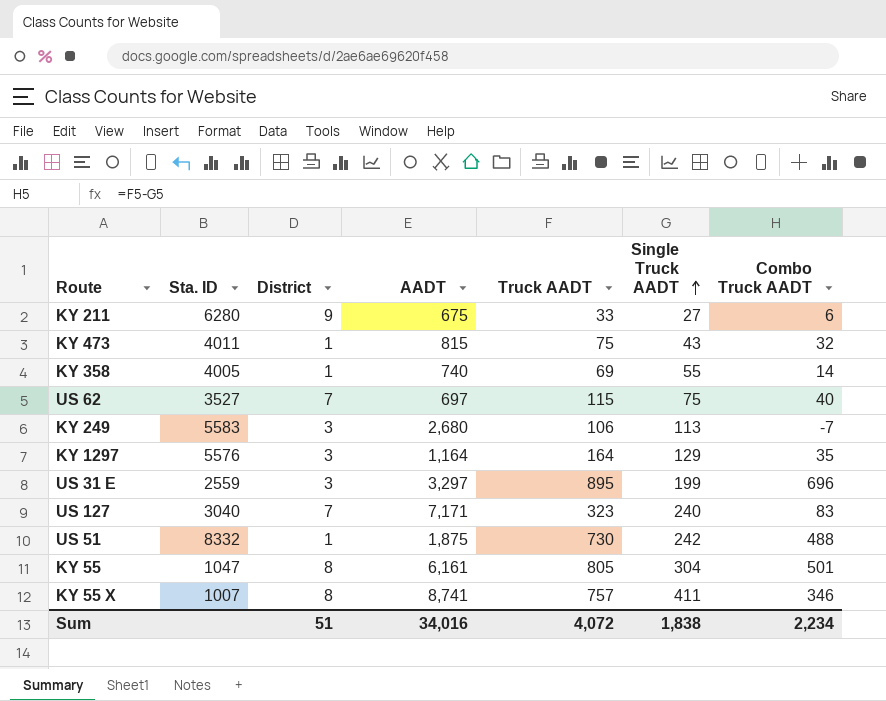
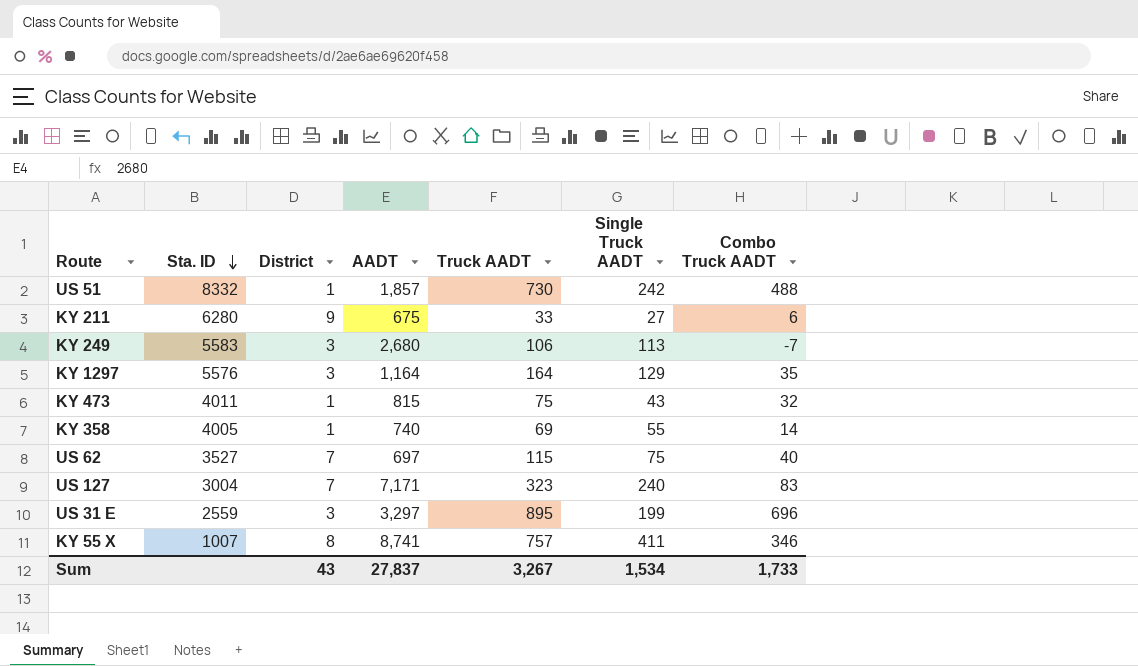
row order: Single Truck AADT ascending -> Sta. ID descending
row KY 55: 1047 | 8 | 6,161 | 805 | 304 | 501 -> none
US 51 | AADT: 1,875 -> 1,857
US 127 | Sta. ID: 3040 -> 3004
Sum | District: 51 -> 43
Sum | AADT: 34,016 -> 27,837
Sum | Truck AADT: 4,072 -> 3,267
Sum | Single Truck AADT: 1,838 -> 1,534
Sum | Combo Truck AADT: 2,234 -> 1,733

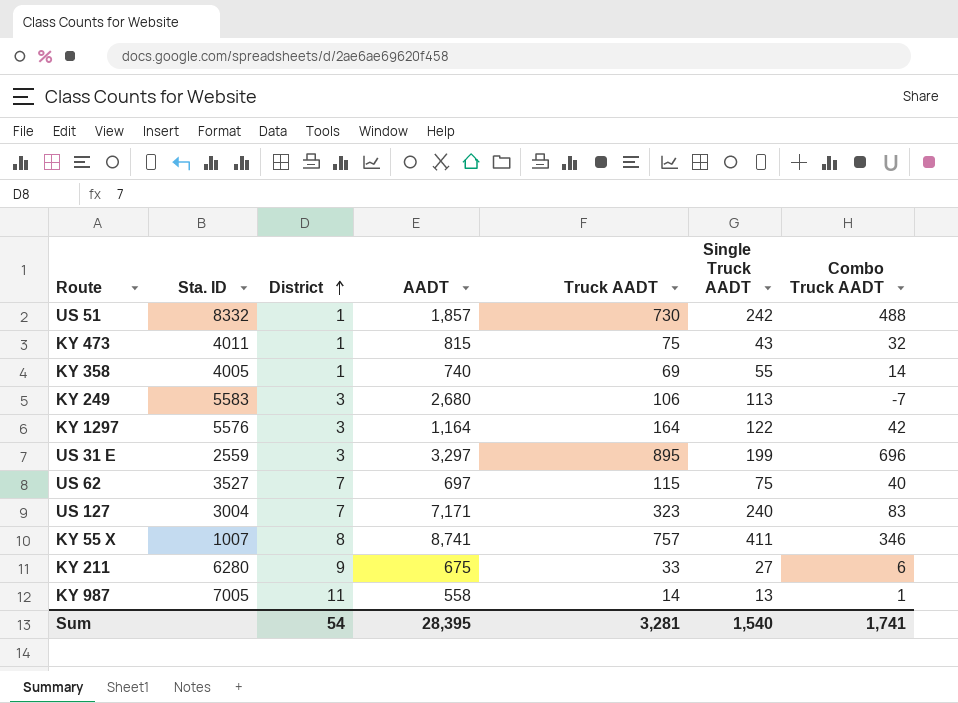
row order: Sta. ID descending -> District ascending
KY 1297 | Single Truck AADT: 129 -> 122
KY 1297 | Combo Truck AADT: 35 -> 42
row KY 987: none -> 7005 | 11 | 558 | 14 | 13 | 1
Sum | District: 43 -> 54
Sum | AADT: 27,837 -> 28,395
Sum | Truck AADT: 3,267 -> 3,281
Sum | Single Truck AADT: 1,534 -> 1,540
Sum | Combo Truck AADT: 1,733 -> 1,741

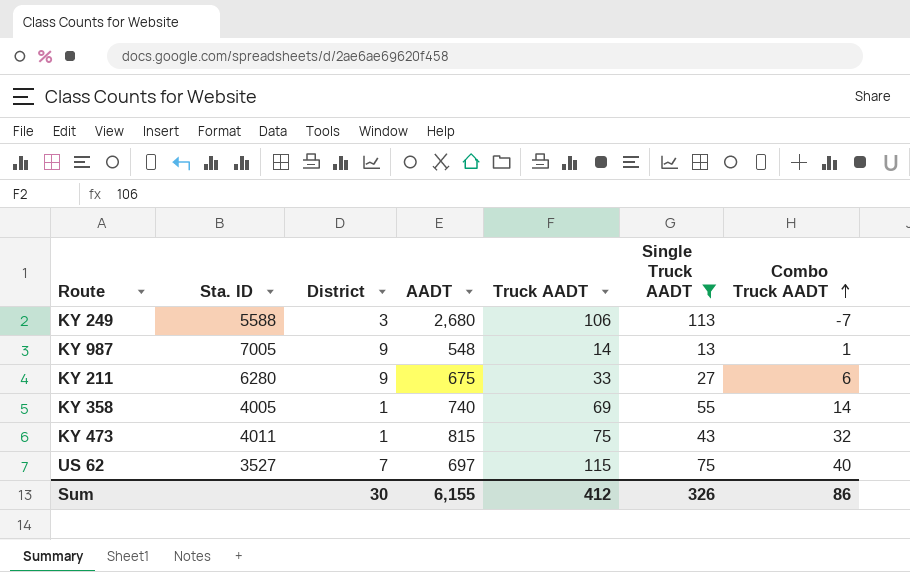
filter: none -> Single Truck AADT <= 113
row order: District ascending -> Combo Truck AADT ascending
KY 249 | Sta. ID: 5583 -> 5588
KY 987 | District: 11 -> 9
KY 987 | AADT: 558 -> 548
Sum | District: 54 -> 30
Sum | AADT: 28,395 -> 6,155
Sum | Truck AADT: 3,281 -> 412
Sum | Single Truck AADT: 1,540 -> 326
Sum | Combo Truck AADT: 1,741 -> 86

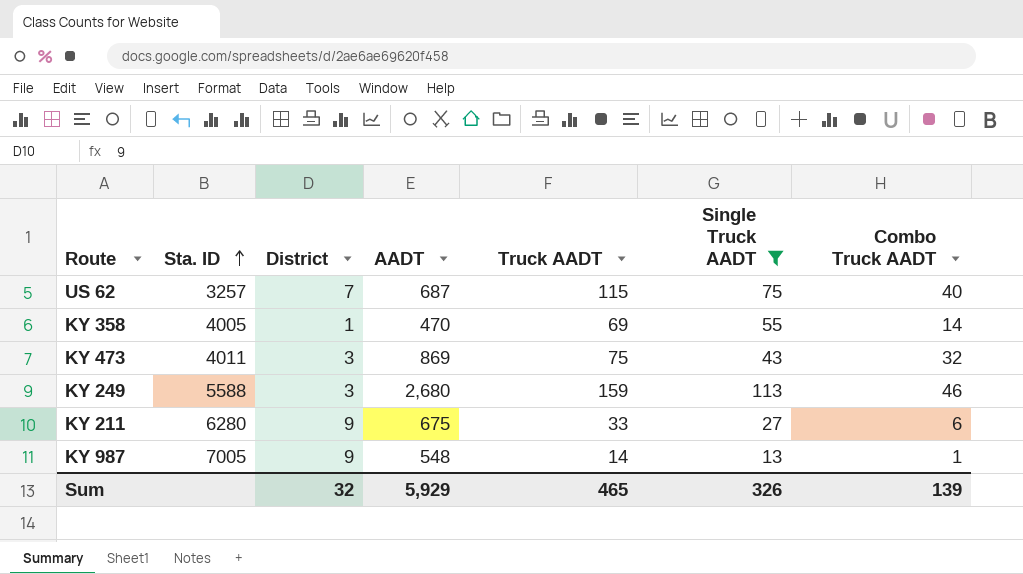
row order: Combo Truck AADT ascending -> Sta. ID ascending
US 62 | Sta. ID: 3527 -> 3257
US 62 | AADT: 697 -> 687
KY 358 | AADT: 740 -> 470
KY 473 | District: 1 -> 3
KY 473 | AADT: 815 -> 869
KY 249 | Truck AADT: 106 -> 159
KY 249 | Combo Truck AADT: -7 -> 46
Sum | District: 30 -> 32
Sum | AADT: 6,155 -> 5,929
Sum | Truck AADT: 412 -> 465
Sum | Combo Truck AADT: 86 -> 139

